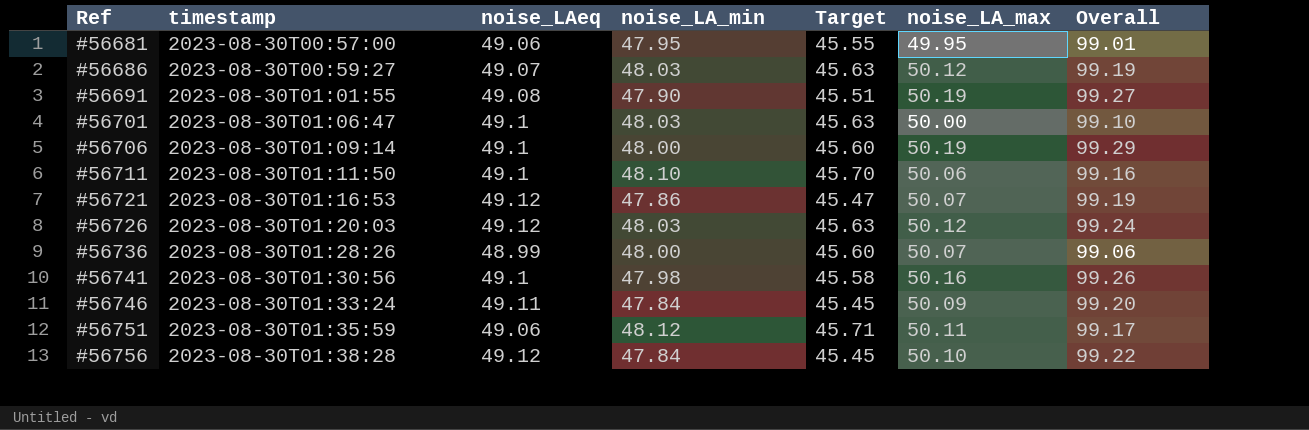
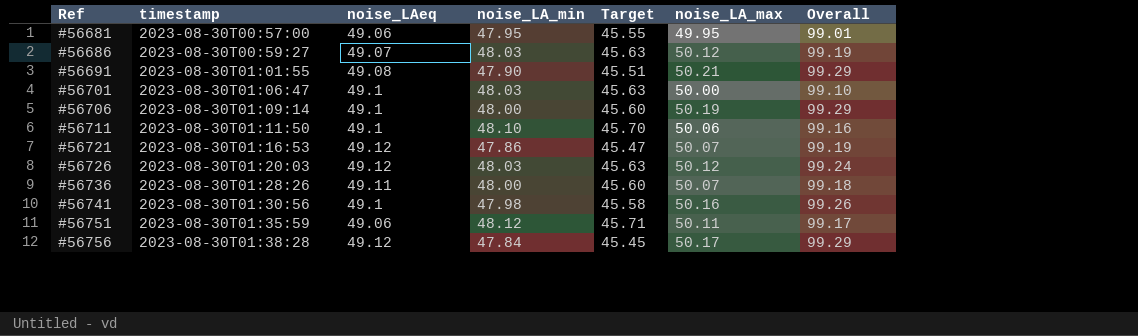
row #56746: 2023-08-30T01:33:24 | 49.11 | 47.84 | 45.45 | 50.09 | 99.20 -> none
#56691 | noise_LA_max: 50.19 -> 50.21
#56691 | Overall: 99.27 -> 99.29
#56736 | noise_LAeq: 48.99 -> 49.11
#56736 | Overall: 99.06 -> 99.18
#56756 | noise_LA_max: 50.10 -> 50.17
#56756 | Overall: 99.22 -> 99.29

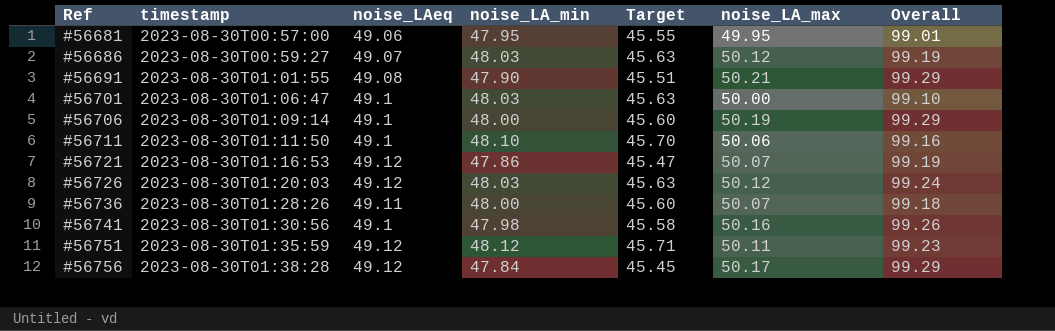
#56751 | noise_LAeq: 49.06 -> 49.12
#56751 | Overall: 99.17 -> 99.23

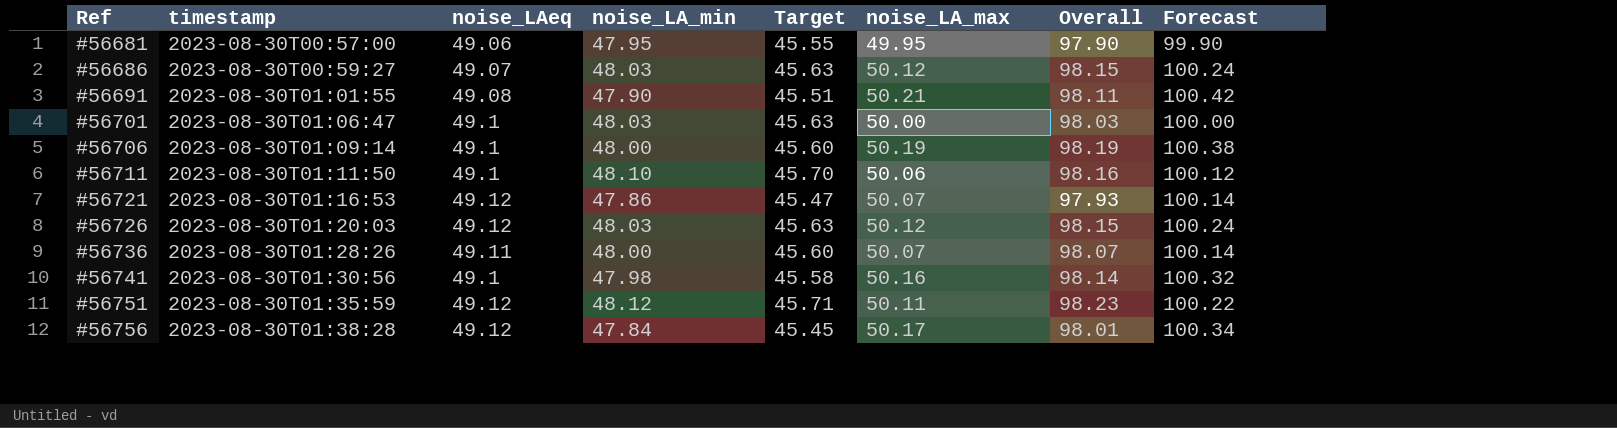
column Overall | formula: [noise_LAeq] + [noise_LA_max] -> [noise_LA_min] + [noise_LA_max]
column Forecast | formula: none -> [noise_LA_max] * 2

